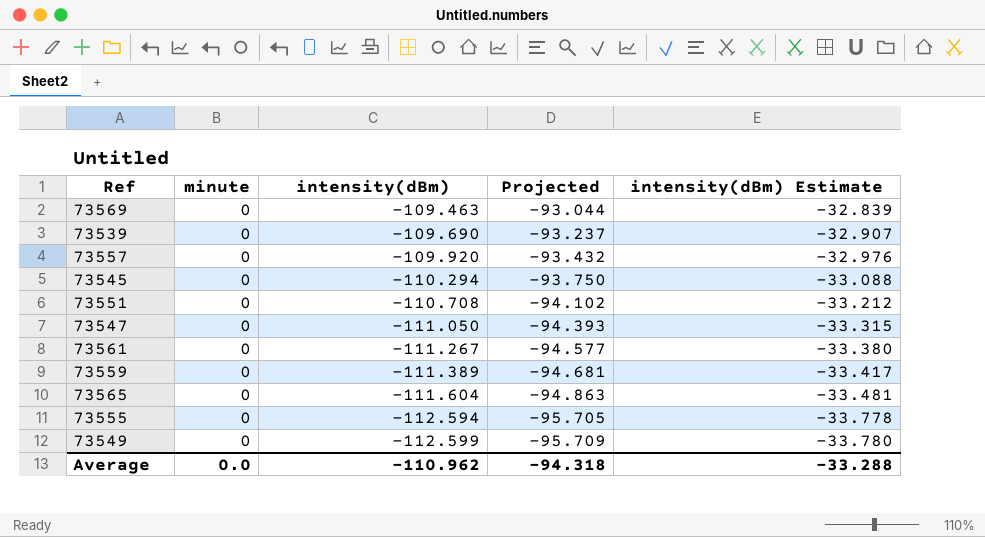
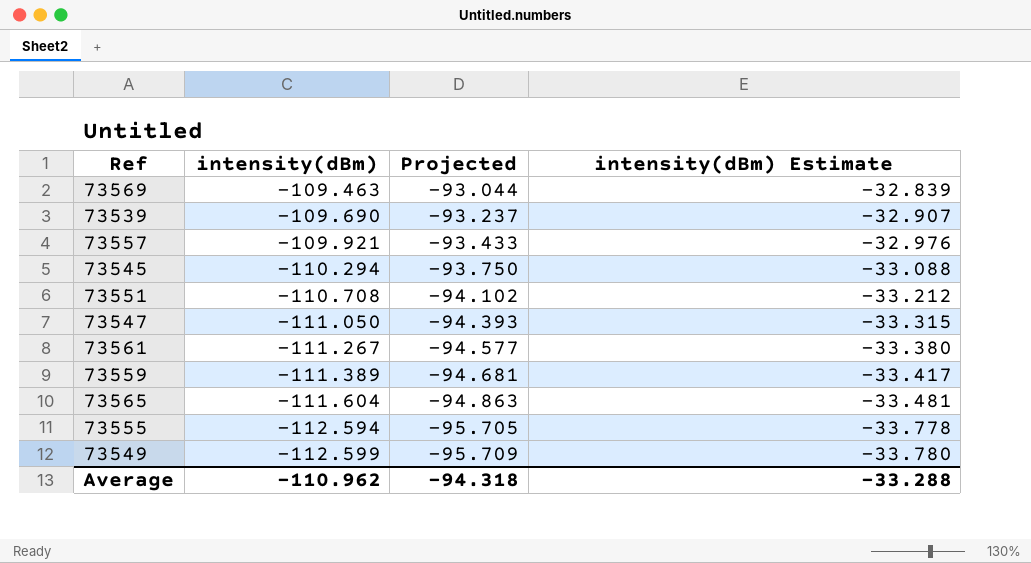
column minute | position: 2 -> none
73557 | intensity(dBm): -109.920 -> -109.921
73557 | Projected: -93.432 -> -93.433

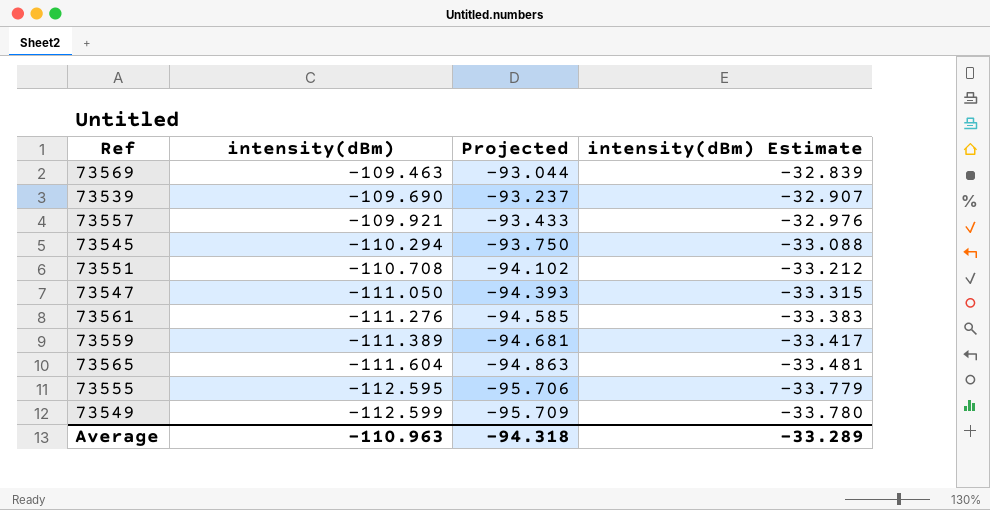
73561 | intensity(dBm): -111.267 -> -111.276
73561 | Projected: -94.577 -> -94.585
73561 | intensity(dBm) Estimate: -33.380 -> -33.383
73555 | intensity(dBm): -112.594 -> -112.595
73555 | Projected: -95.705 -> -95.706
73555 | intensity(dBm) Estimate: -33.778 -> -33.779
Average | intensity(dBm): -110.962 -> -110.963
Average | intensity(dBm) Estimate: -33.288 -> -33.289

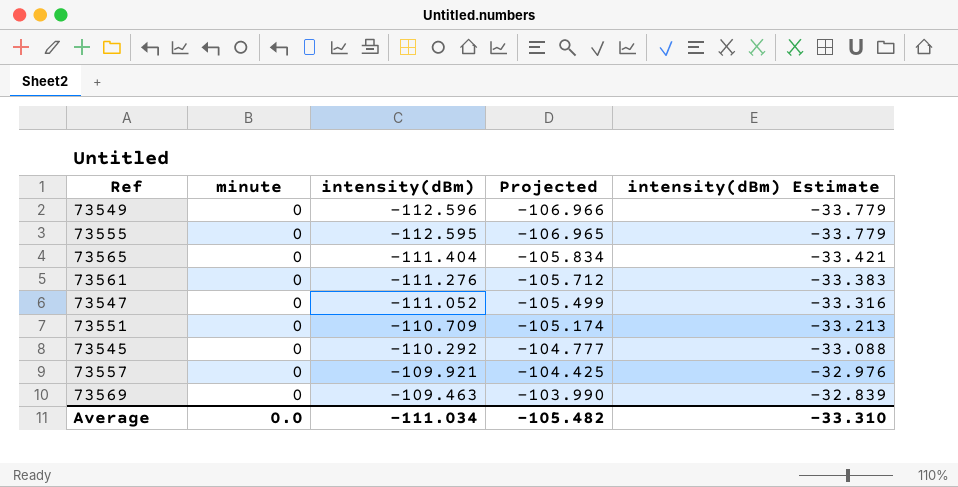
row order: intensity(dBm) descending -> intensity(dBm) ascending
column minute | position: none -> 2
column Projected | formula: [intensity(dBm)] * 0.85 -> [intensity(dBm)] * 0.95
row 73539: -109.690 | -93.237 | -32.907 -> none
row 73559: -111.389 | -94.681 | -33.417 -> none
73549 | intensity(dBm): -112.599 -> -112.596
73549 | intensity(dBm) Estimate: -33.780 -> -33.779
73565 | intensity(dBm): -111.604 -> -111.404
73565 | intensity(dBm) Estimate: -33.481 -> -33.421
73547 | intensity(dBm): -111.050 -> -111.052
73547 | intensity(dBm) Estimate: -33.315 -> -33.316
73551 | intensity(dBm): -110.708 -> -110.709
73551 | intensity(dBm) Estimate: -33.212 -> -33.213
73545 | intensity(dBm): -110.294 -> -110.292
Average | intensity(dBm): -110.963 -> -111.034
Average | Projected: -94.318 -> -105.482
Average | intensity(dBm) Estimate: -33.289 -> -33.310

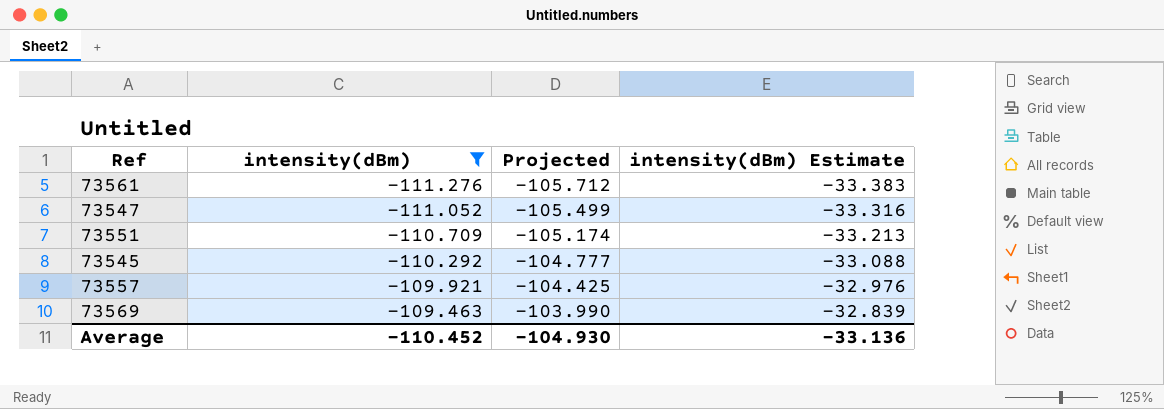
filter: none -> intensity(dBm) >= -111.276
column minute | position: 2 -> none
Average | intensity(dBm): -111.034 -> -110.452
Average | Projected: -105.482 -> -104.930
Average | intensity(dBm) Estimate: -33.310 -> -33.136

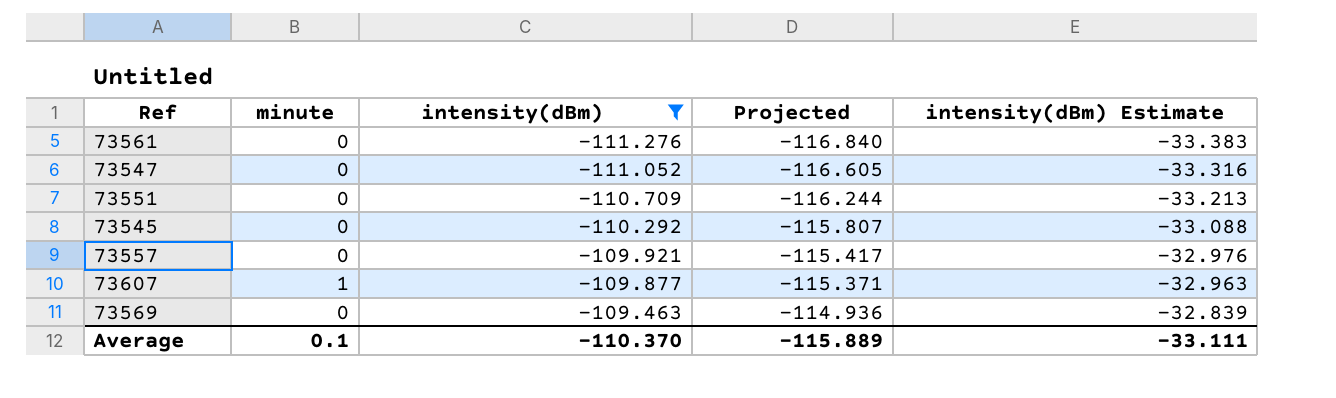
column minute | position: none -> 2
column Projected | formula: [intensity(dBm)] * 0.95 -> [intensity(dBm)] * 1.05
row 73607: none -> 1 | -109.877 | -115.371 | -32.963
Average | intensity(dBm): -110.452 -> -110.370
Average | Projected: -104.930 -> -115.889
Average | intensity(dBm) Estimate: -33.136 -> -33.111

